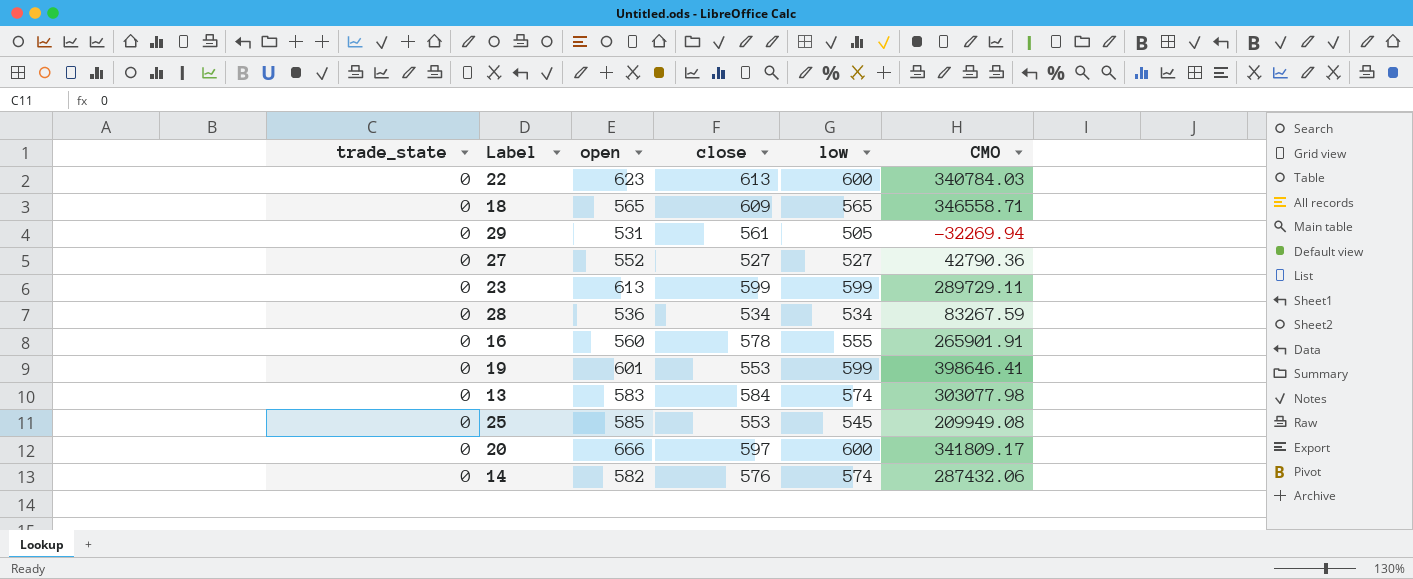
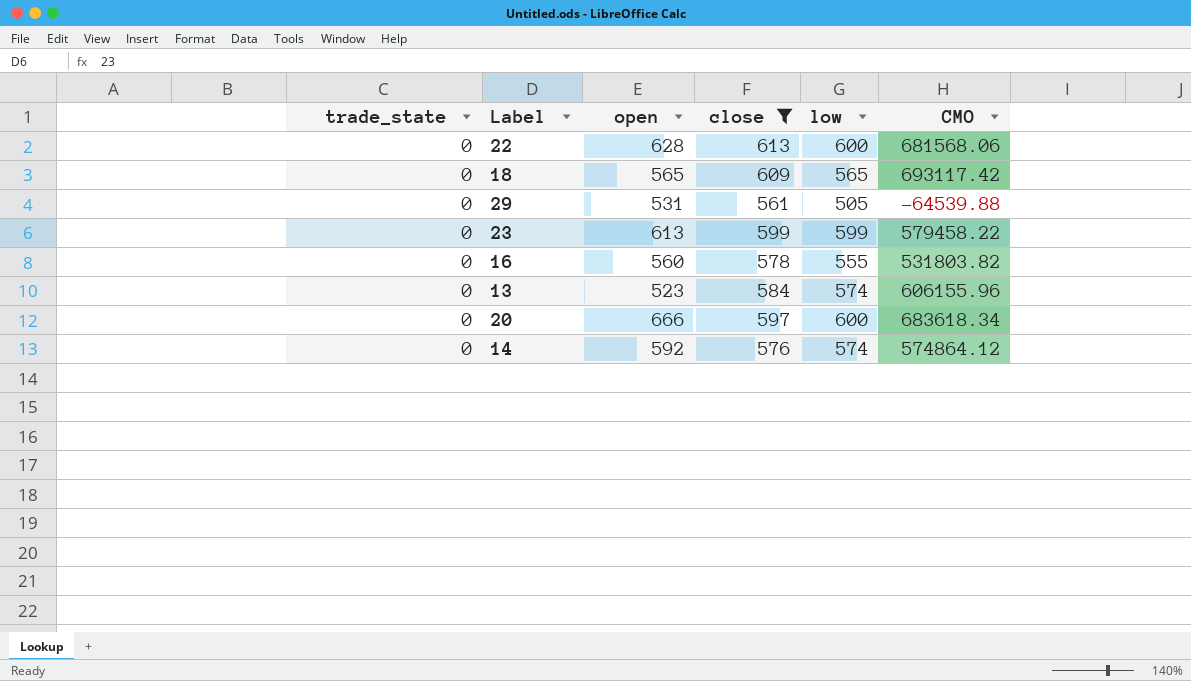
filter: none -> close >= 561
22 | open: 623 -> 628
22 | CMO: 340784.03 -> 681568.06
18 | CMO: 346558.71 -> 693117.42
29 | CMO: -32269.94 -> -64539.88
23 | CMO: 289729.11 -> 579458.22
16 | CMO: 265901.91 -> 531803.82
13 | open: 583 -> 523
13 | CMO: 303077.98 -> 606155.96
20 | CMO: 341809.17 -> 683618.34
14 | open: 582 -> 592
14 | CMO: 287432.06 -> 574864.12

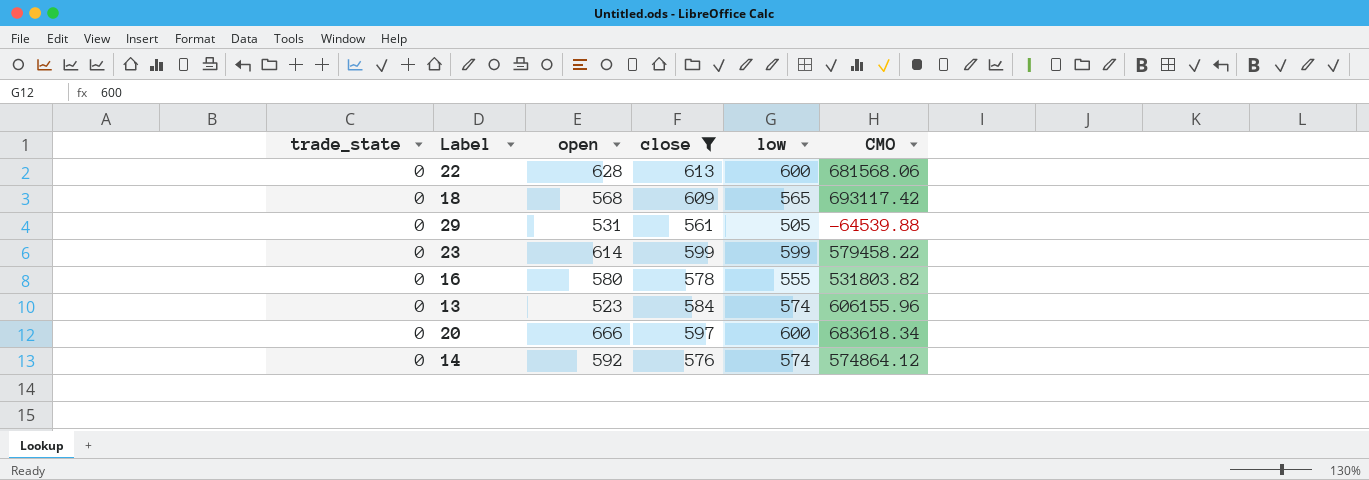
18 | open: 565 -> 568
23 | open: 613 -> 614
16 | open: 560 -> 580

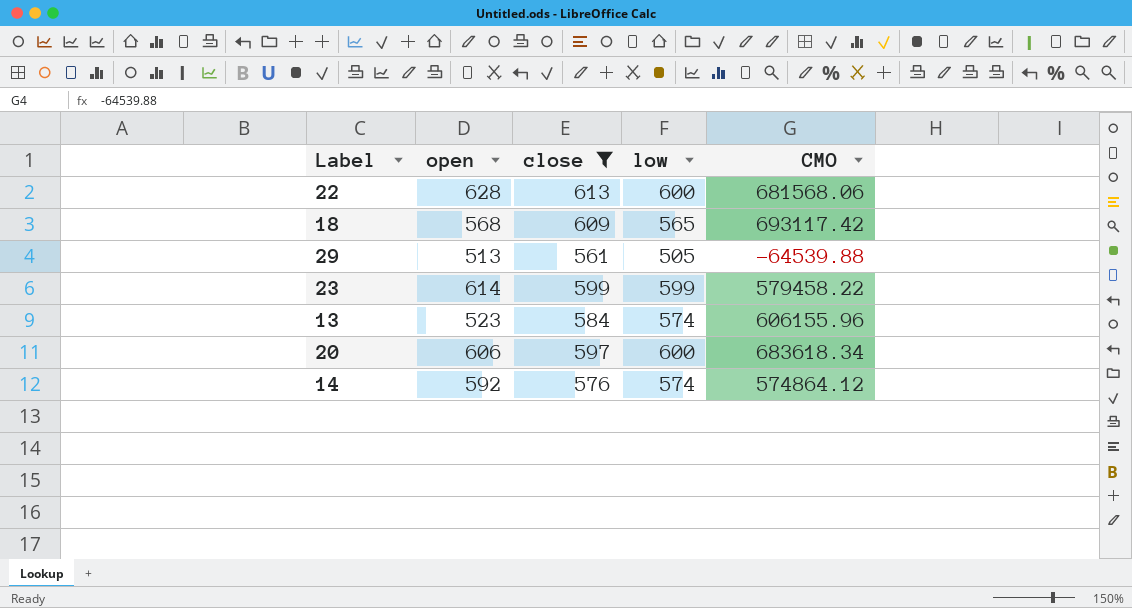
column trade_state | position: 1 -> none
row 16: 0 | 580 | 578 | 555 | 531803.82 -> none
29 | open: 531 -> 513
20 | open: 666 -> 606

